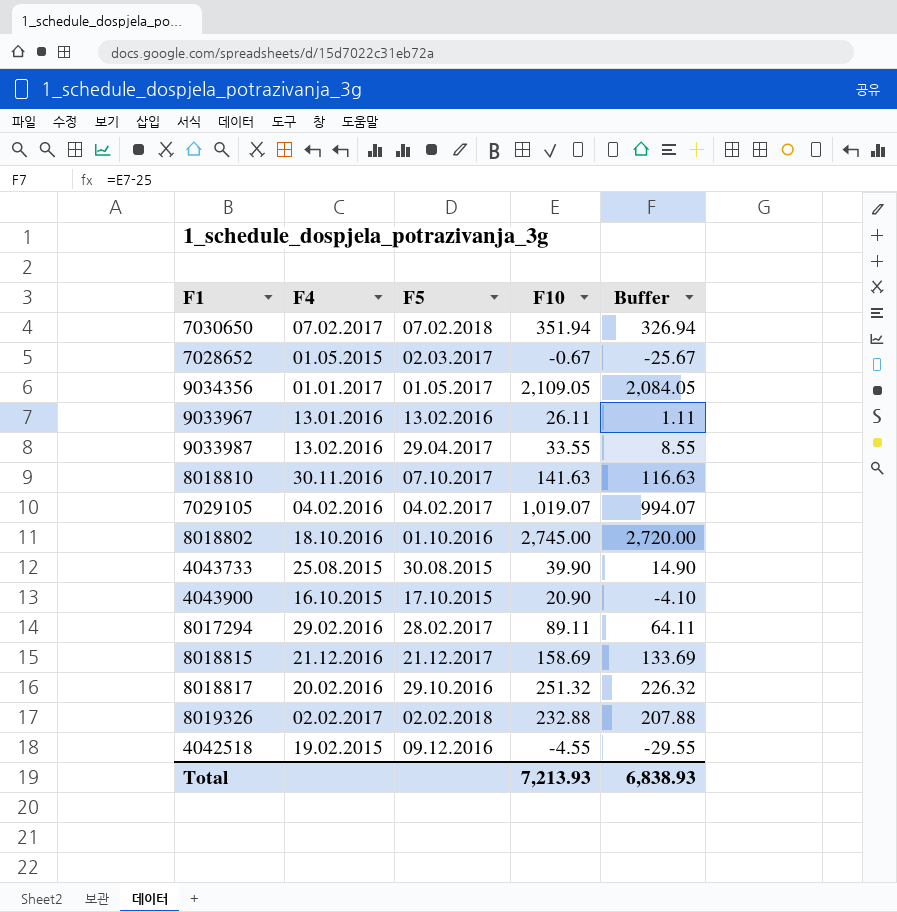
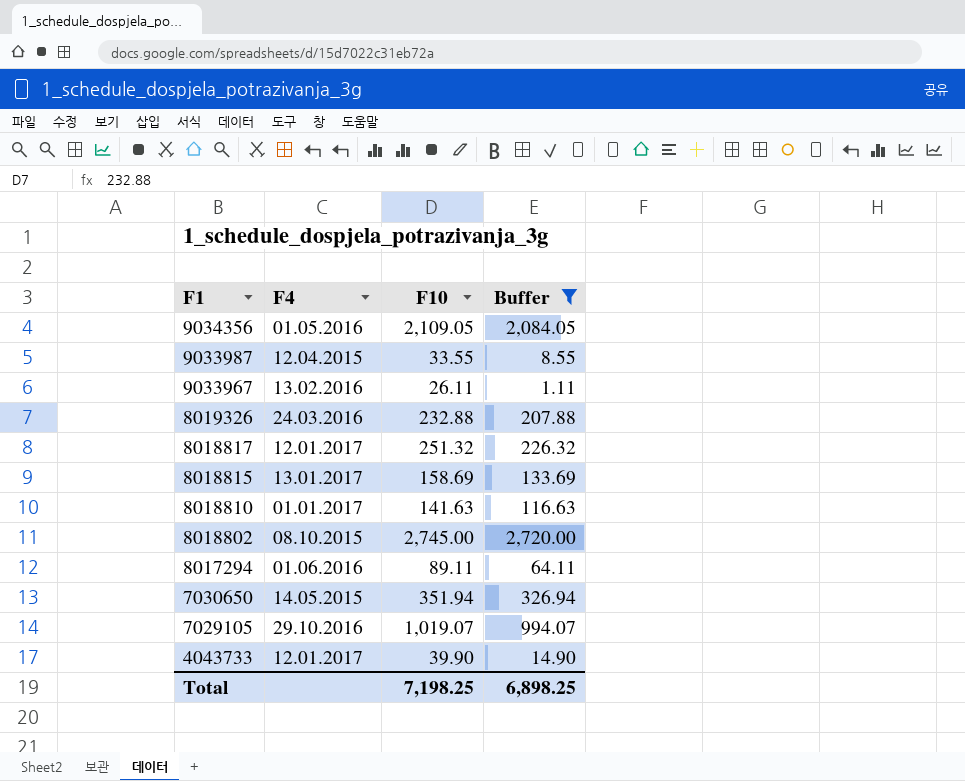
filter: none -> Buffer >= 1.11
row order: none -> F1 descending
column F5 | position: 3 -> none
9034356 | F4: 01.01.2017 -> 01.05.2016
9033987 | F4: 13.02.2016 -> 12.04.2015
9033967 | F4: 13.01.2016 -> 13.02.2016
8019326 | F4: 02.02.2017 -> 24.03.2016
8018817 | F4: 20.02.2016 -> 12.01.2017
8018815 | F4: 21.12.2016 -> 13.01.2017
8018810 | F4: 30.11.2016 -> 01.01.2017
8018802 | F4: 18.10.2016 -> 08.10.2015
8017294 | F4: 29.02.2016 -> 01.06.2016
7030650 | F4: 07.02.2017 -> 14.05.2015
7029105 | F4: 04.02.2016 -> 29.10.2016
4043733 | F4: 25.08.2015 -> 12.01.2017
Total | F10: 7,213.93 -> 7,198.25
Total | Buffer: 6,838.93 -> 6,898.25

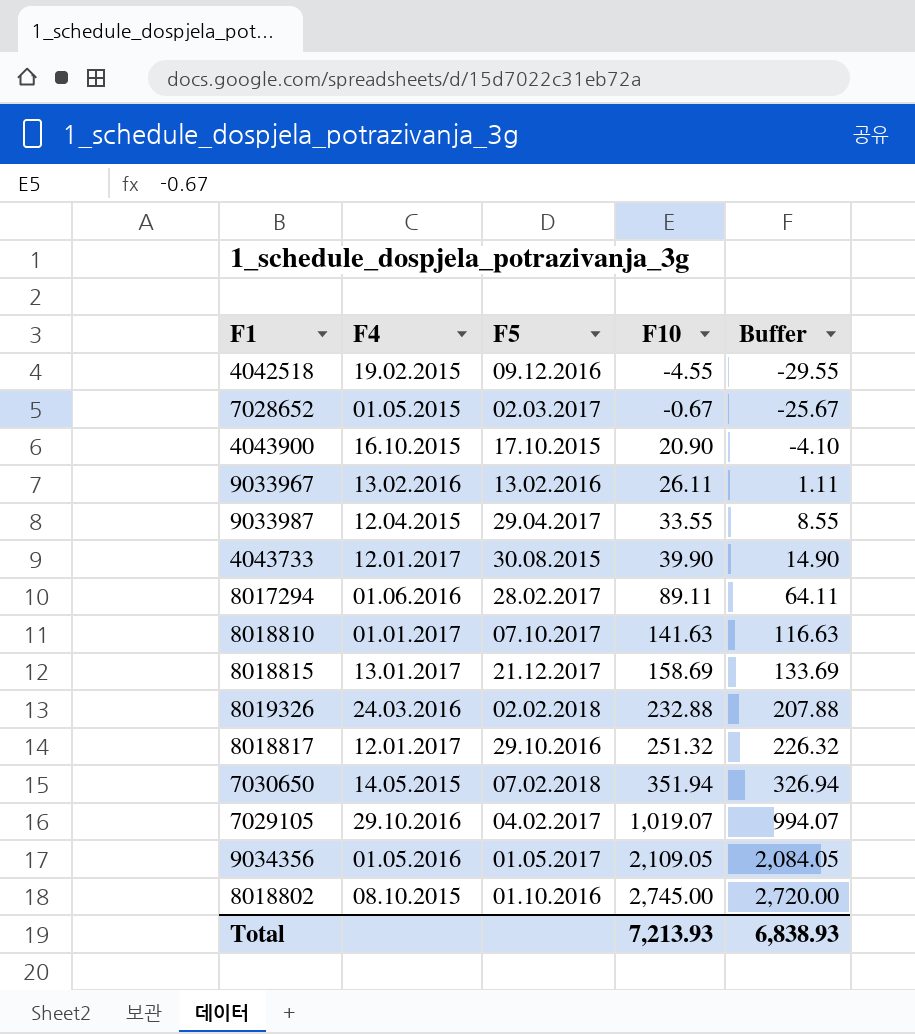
filter: Buffer >= 1.11 -> none
row order: F1 descending -> F10 ascending
column F5 | position: none -> 3
Total | F10: 7,198.25 -> 7,213.93
Total | Buffer: 6,898.25 -> 6,838.93

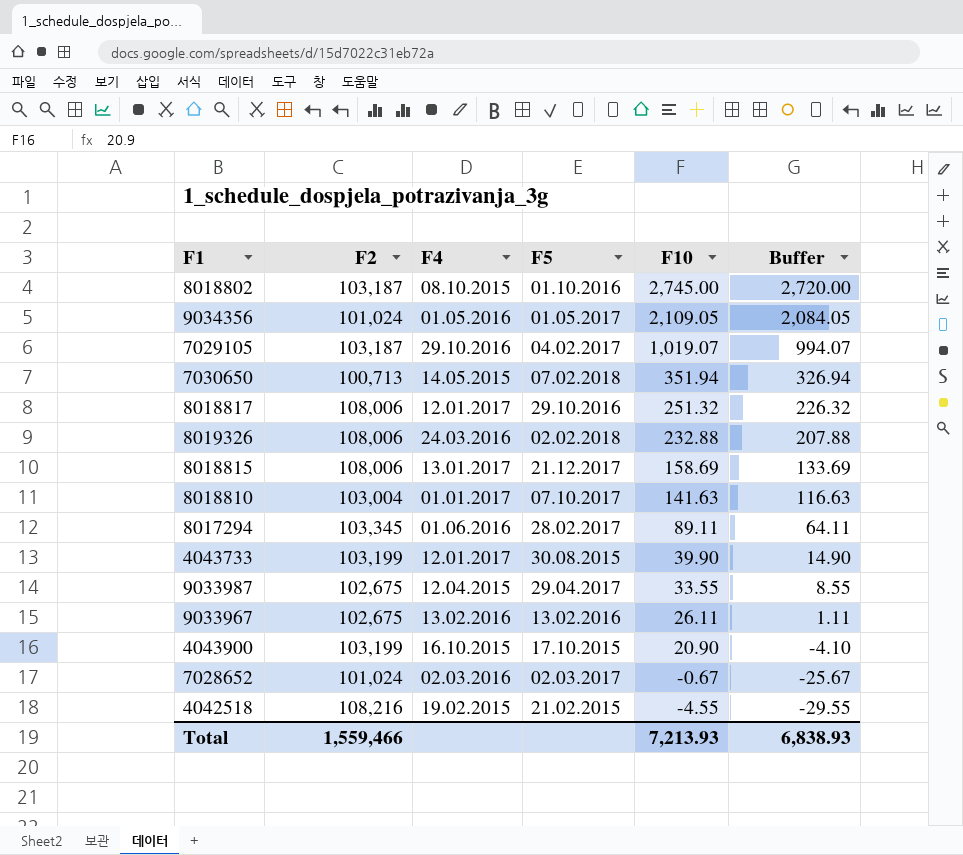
row order: F10 ascending -> F10 descending
column F2 | position: none -> 2
7028652 | F4: 01.05.2015 -> 02.03.2016
4042518 | F5: 09.12.2016 -> 21.02.2015

